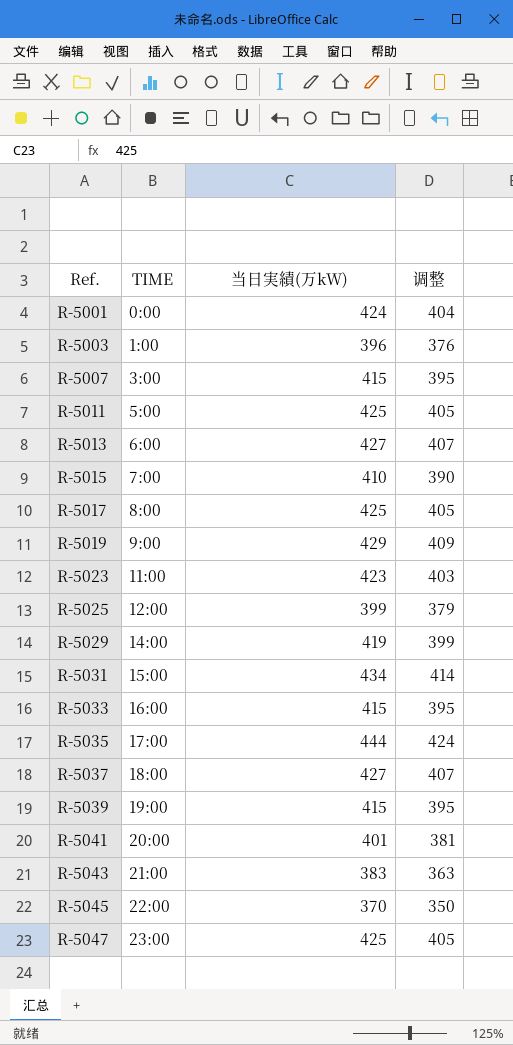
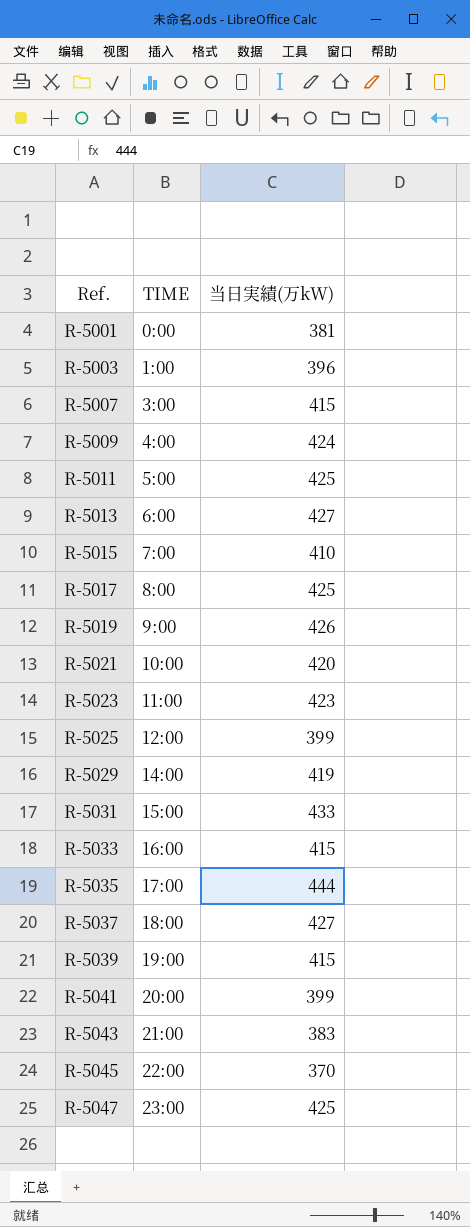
column 调整 | formula: [当日実績(万kW)] - 20 -> none
R-5001 | 当日実績(万kW): 424 -> 381
row R-5009: none -> 4:00 | 424
R-5019 | 当日実績(万kW): 429 -> 426
row R-5021: none -> 10:00 | 420
R-5031 | 当日実績(万kW): 434 -> 433
R-5041 | 当日実績(万kW): 401 -> 399

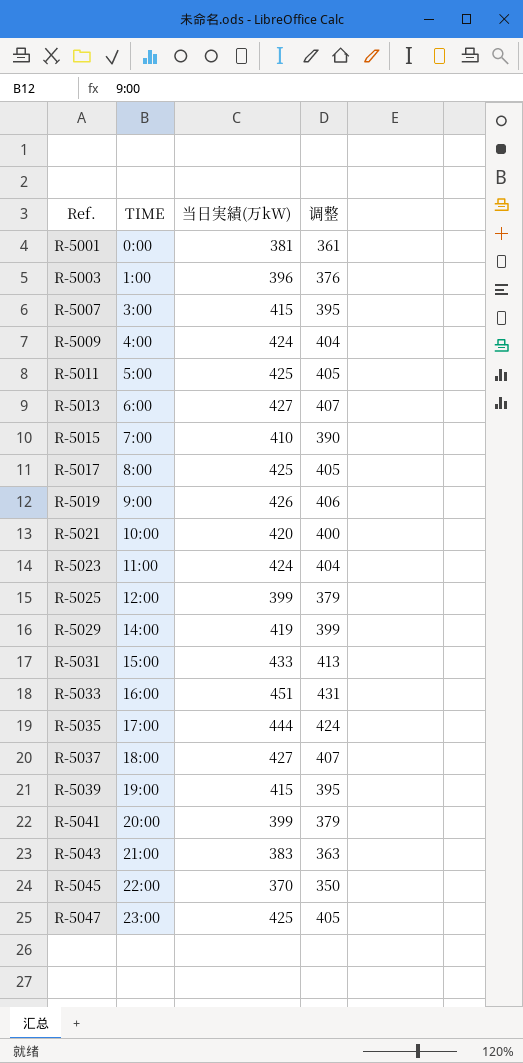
column 调整 | formula: none -> [当日実績(万kW)] - 20
R-5023 | 当日実績(万kW): 423 -> 424
R-5033 | 当日実績(万kW): 415 -> 451

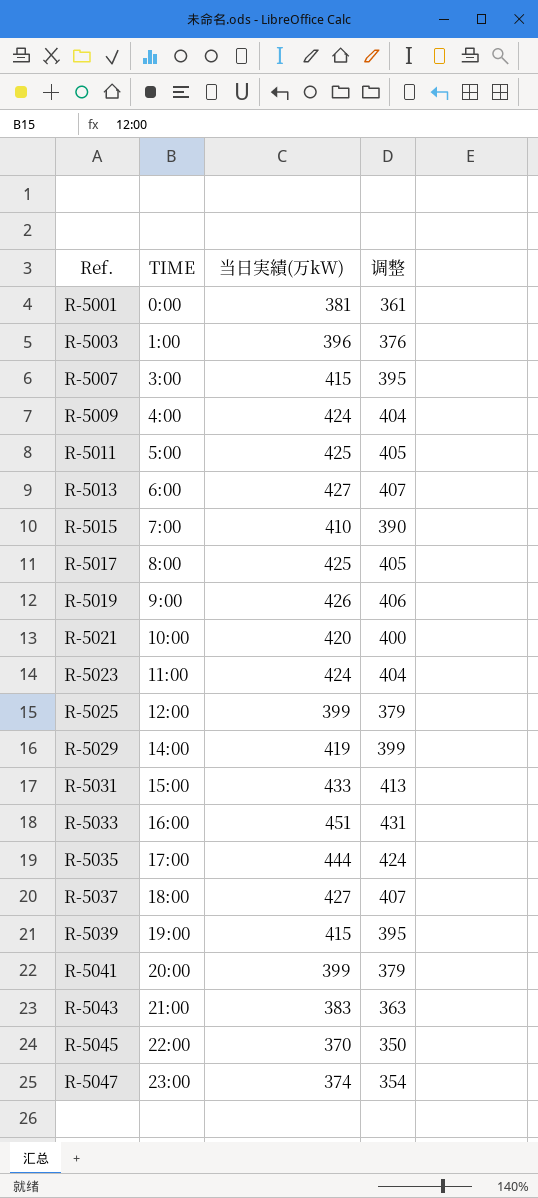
R-5047 | 当日実績(万kW): 425 -> 374
R-5047 | 调整: 405 -> 354

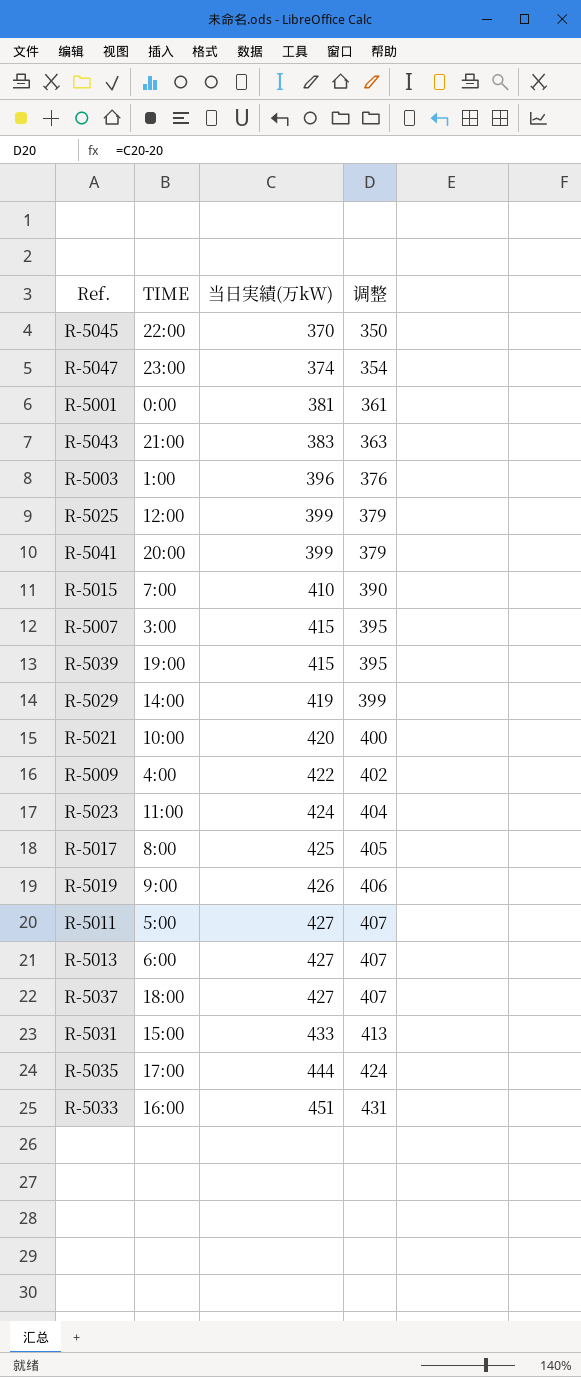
row order: Ref. ascending -> 当日実績(万kW) ascending
R-5009 | 当日実績(万kW): 424 -> 422
R-5009 | 调整: 404 -> 402
R-5011 | 当日実績(万kW): 425 -> 427
R-5011 | 调整: 405 -> 407

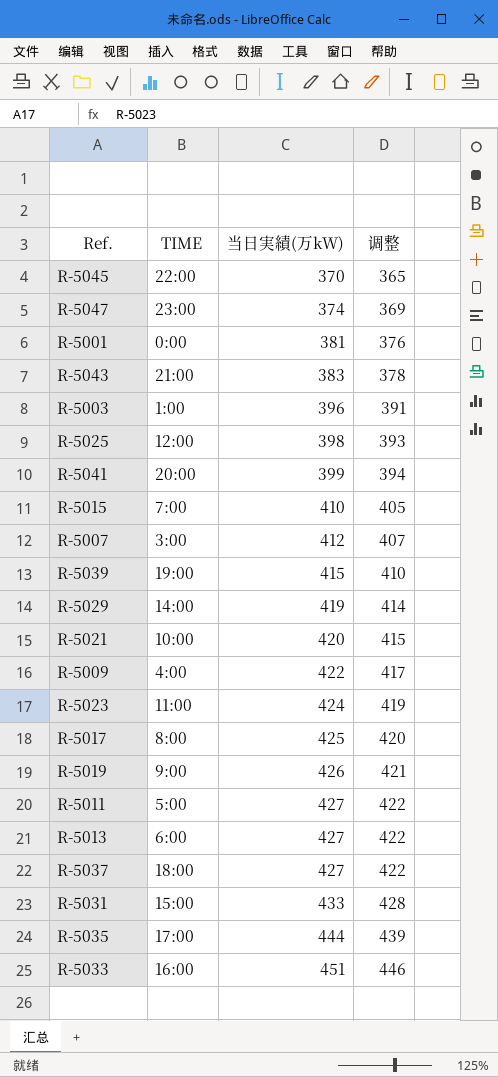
column 调整 | formula: [当日実績(万kW)] - 20 -> [当日実績(万kW)] - 5
R-5025 | 当日実績(万kW): 399 -> 398
R-5007 | 当日実績(万kW): 415 -> 412

